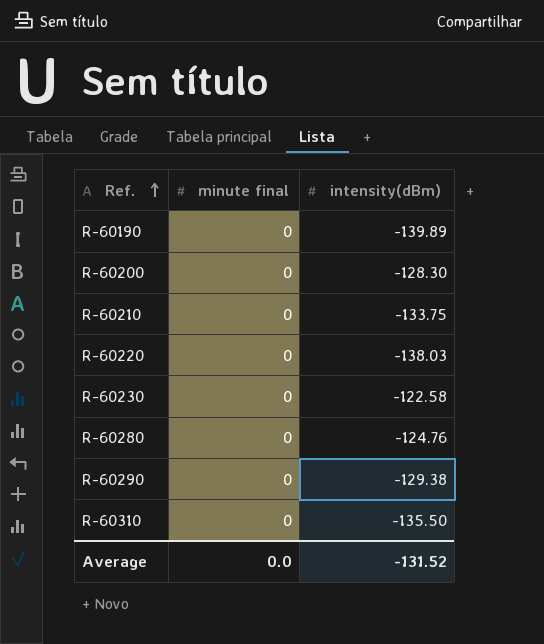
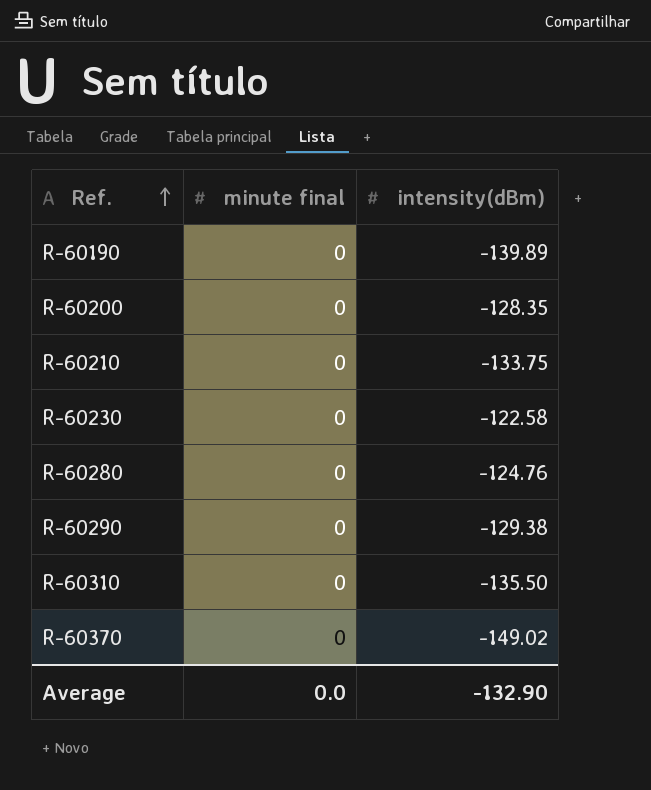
row R-60220: 0 | -138.03 -> none
R-60200 | intensity(dBm): -128.30 -> -128.35
row R-60370: none -> 0 | -149.02
Average | intensity(dBm): -131.52 -> -132.90

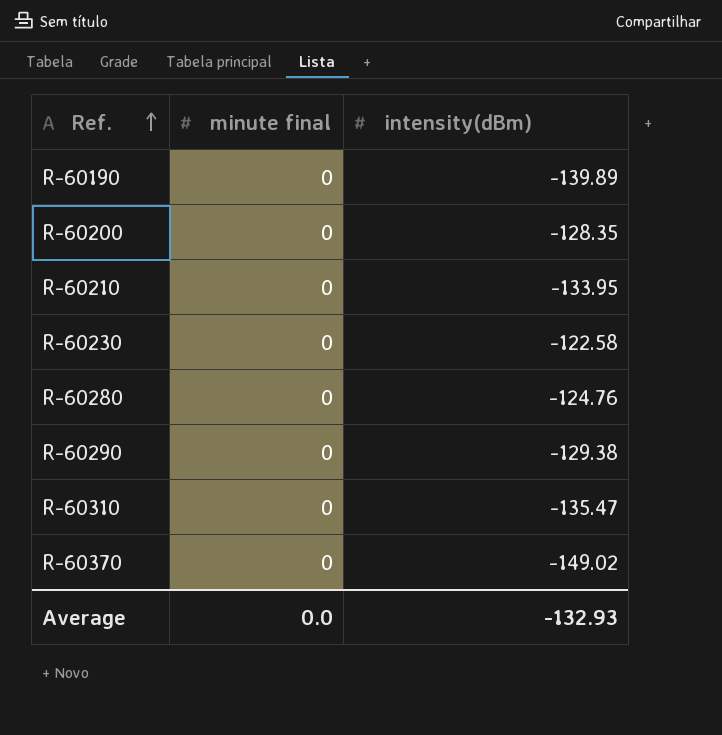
R-60210 | intensity(dBm): -133.75 -> -133.95
R-60310 | intensity(dBm): -135.50 -> -135.47
Average | intensity(dBm): -132.90 -> -132.93

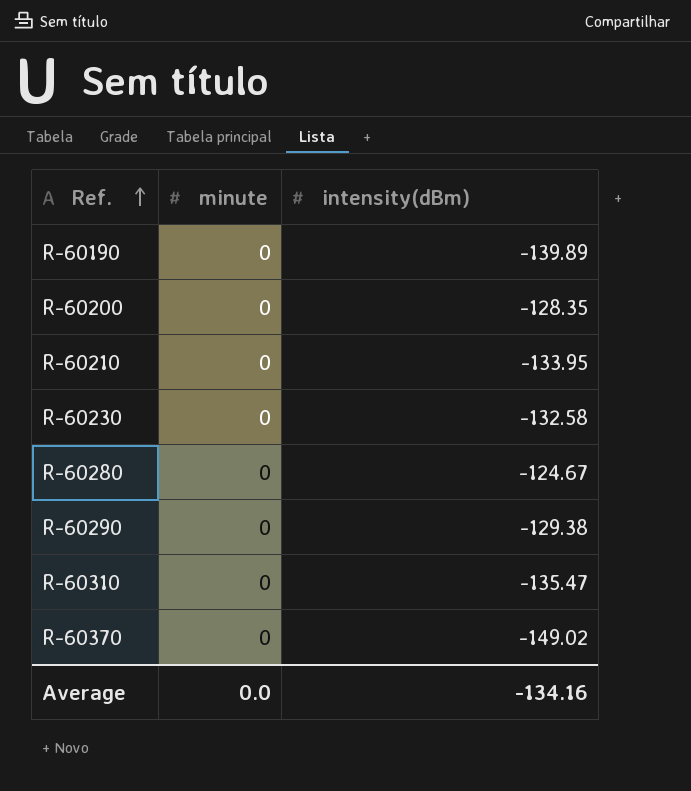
column name: minute final -> minute
R-60230 | intensity(dBm): -122.58 -> -132.58
R-60280 | intensity(dBm): -124.76 -> -124.67
Average | intensity(dBm): -132.93 -> -134.16

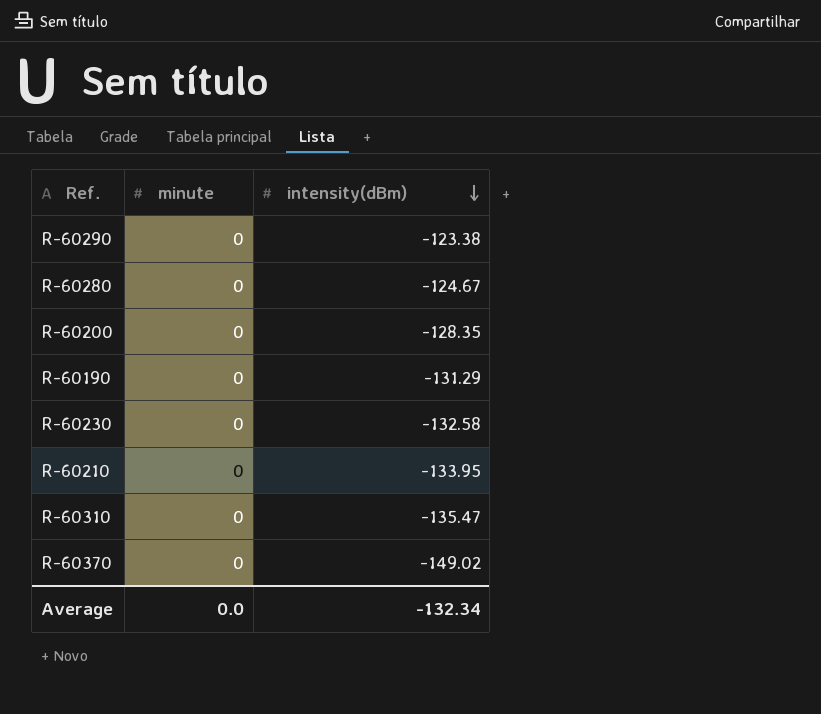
row order: Ref. ascending -> intensity(dBm) descending
R-60290 | intensity(dBm): -129.38 -> -123.38
R-60190 | intensity(dBm): -139.89 -> -131.29
Average | intensity(dBm): -134.16 -> -132.34

